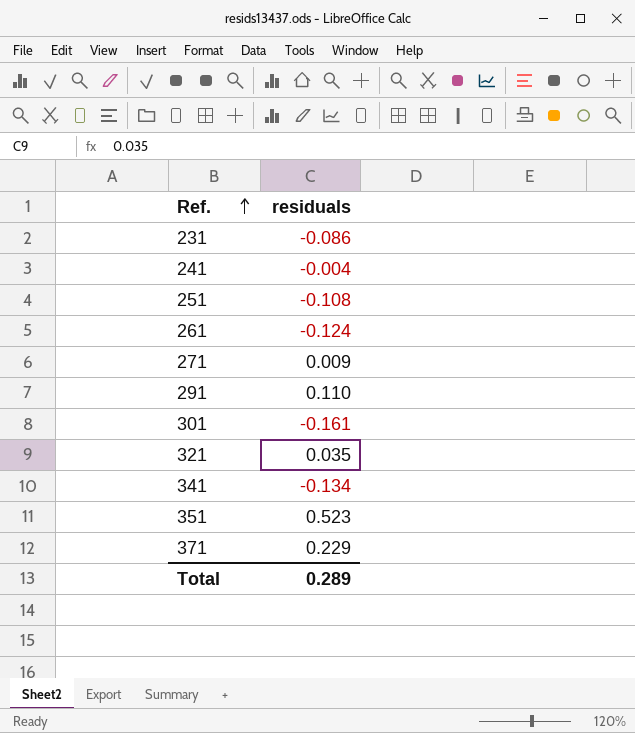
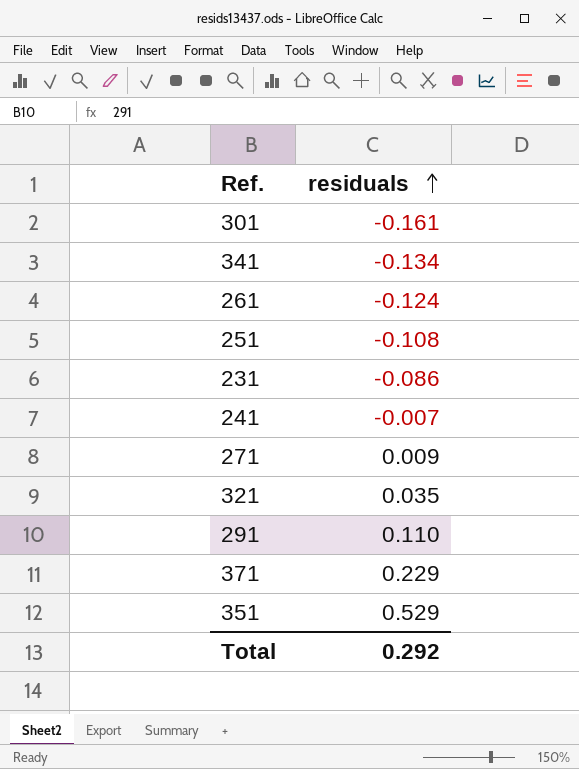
row order: Ref. ascending -> residuals ascending
241 | residuals: -0.004 -> -0.007
351 | residuals: 0.523 -> 0.529
Total | residuals: 0.289 -> 0.292

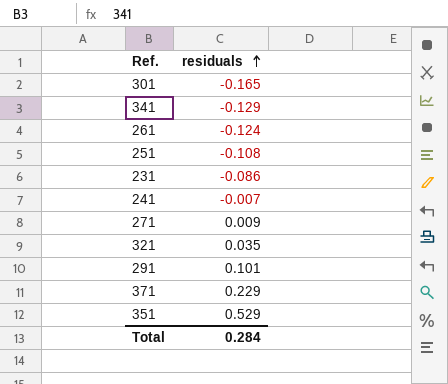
301 | residuals: -0.161 -> -0.165
341 | residuals: -0.134 -> -0.129
291 | residuals: 0.110 -> 0.101
Total | residuals: 0.292 -> 0.284

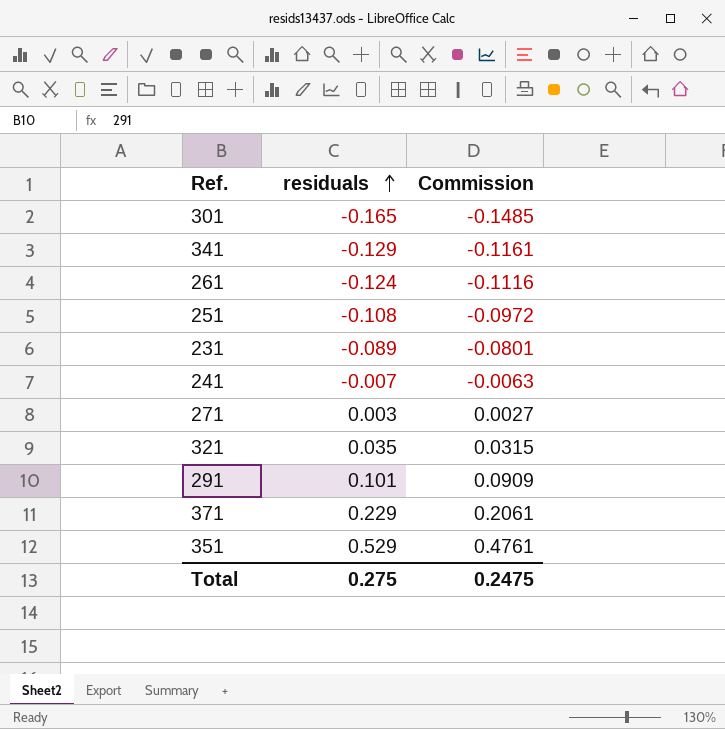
column Commission | formula: none -> [residuals] * 0.9
231 | residuals: -0.086 -> -0.089
271 | residuals: 0.009 -> 0.003
Total | residuals: 0.284 -> 0.275

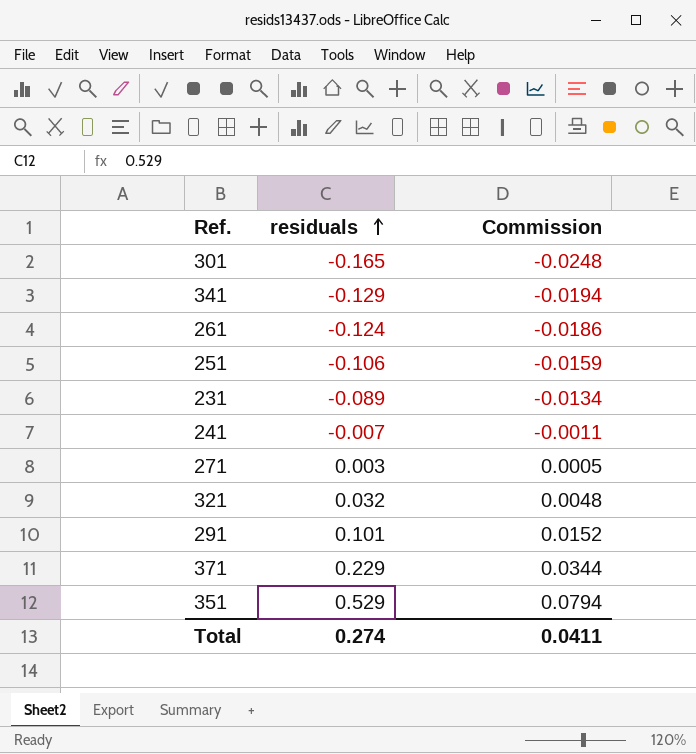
column Commission | formula: [residuals] * 0.9 -> [residuals] * 0.15
251 | residuals: -0.108 -> -0.106
321 | residuals: 0.035 -> 0.032
Total | residuals: 0.275 -> 0.274
Total | Commission: 0.2475 -> 0.0411

